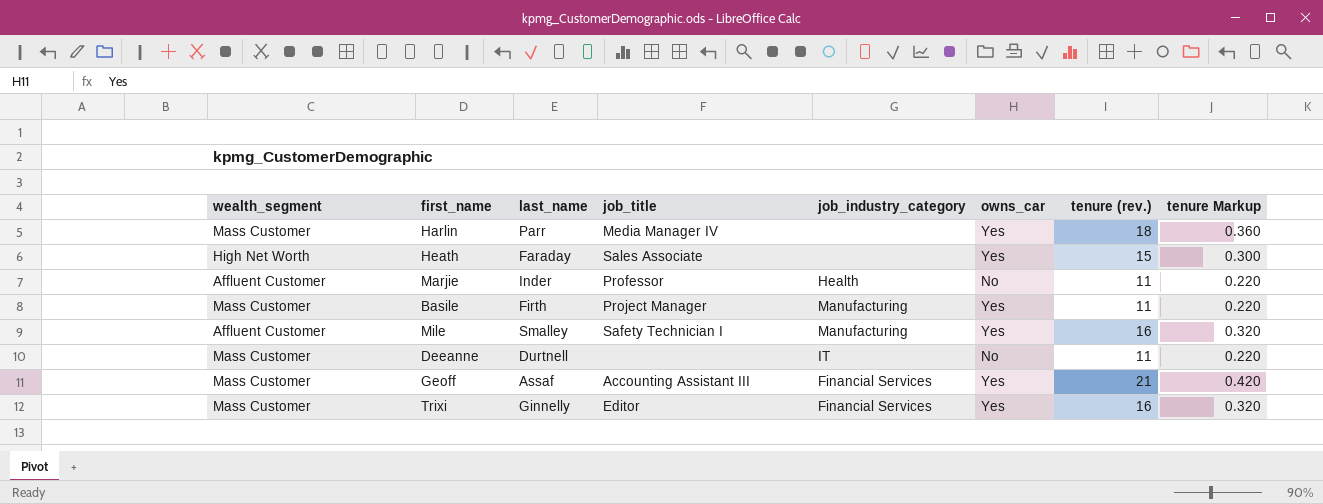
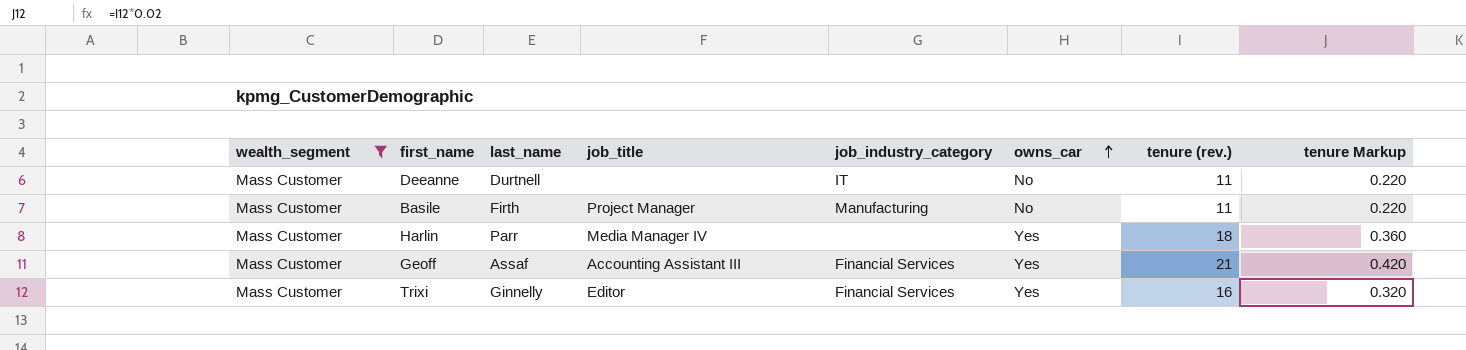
filter: none -> wealth_segment = Mass Customer
row order: none -> owns_car ascending
Basile | owns_car: Yes -> No

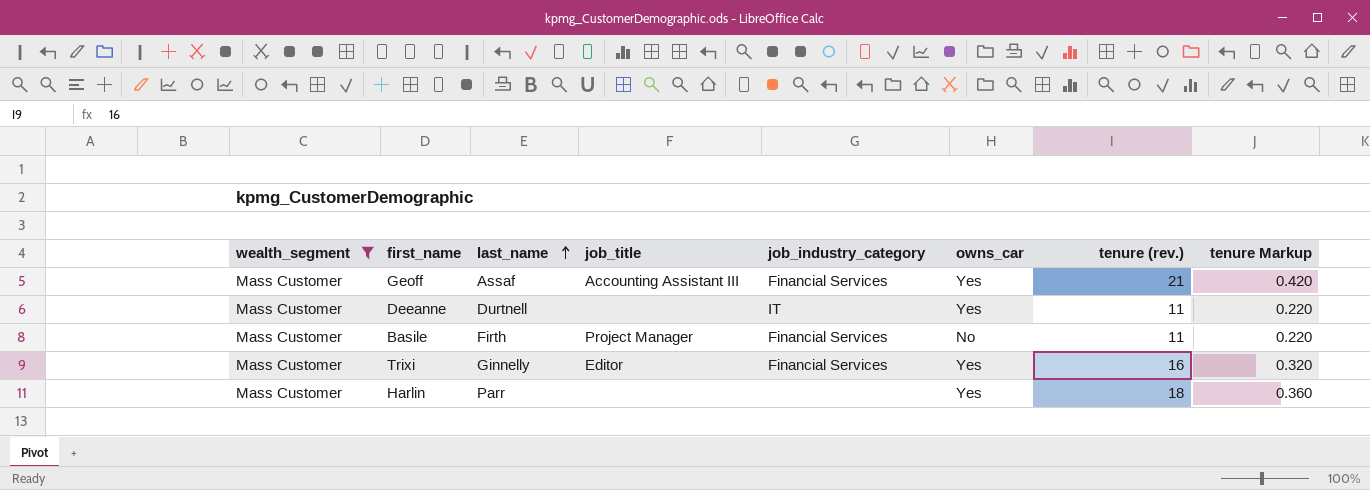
row order: owns_car ascending -> last_name ascending
Deeanne | owns_car: No -> Yes
Basile | job_industry_category: Manufacturing -> Financial Services
Harlin | job_title: Media Manager IV -> none

